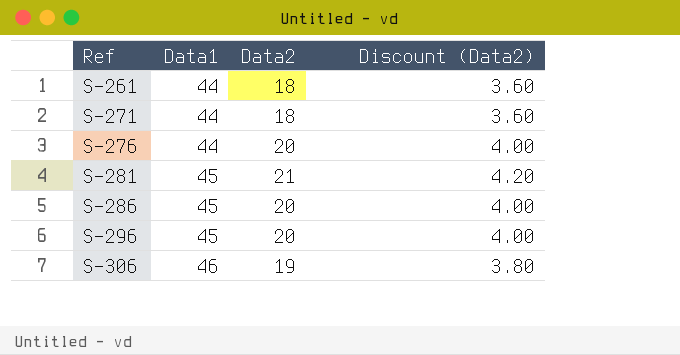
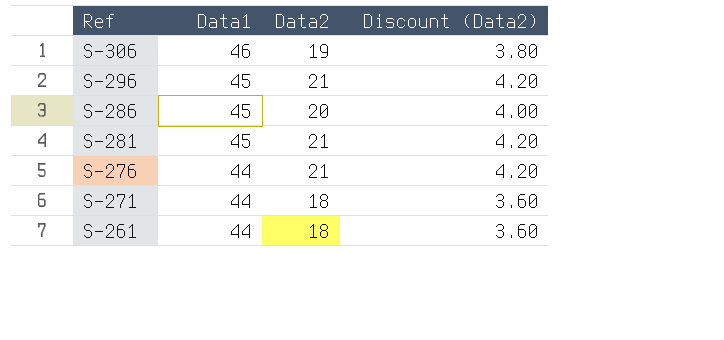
row order: Ref ascending -> Ref descending
S-296 | Data2: 20 -> 21
S-296 | Discount (Data2): 4.00 -> 4.20
S-276 | Data2: 20 -> 21
S-276 | Discount (Data2): 4.00 -> 4.20

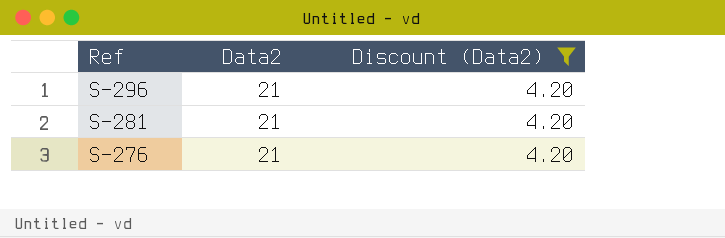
filter: none -> Discount (Data2) = 4.20
column Data1 | position: 2 -> none

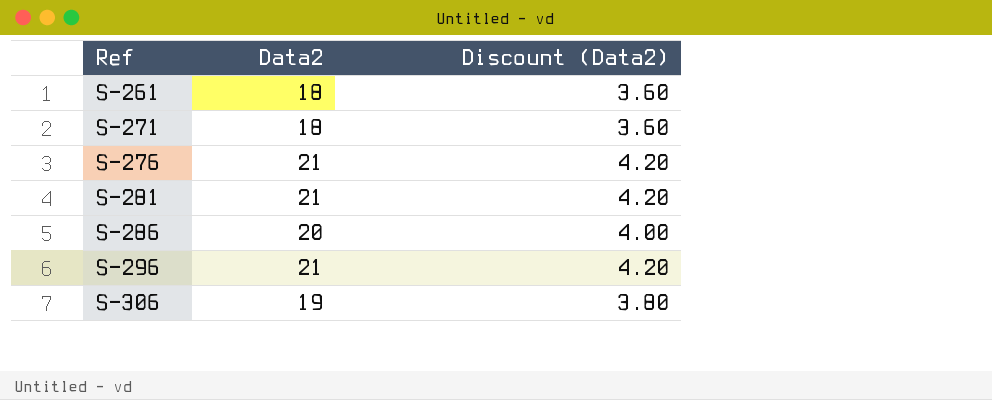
filter: Discount (Data2) = 4.20 -> none
row order: Ref descending -> Ref ascending

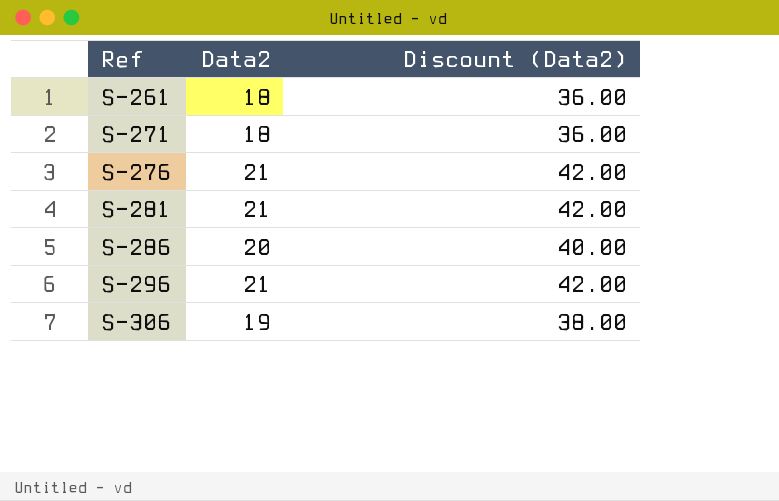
column Discount (Data2) | formula: [Data2] * 0.2 -> [Data2] * 2

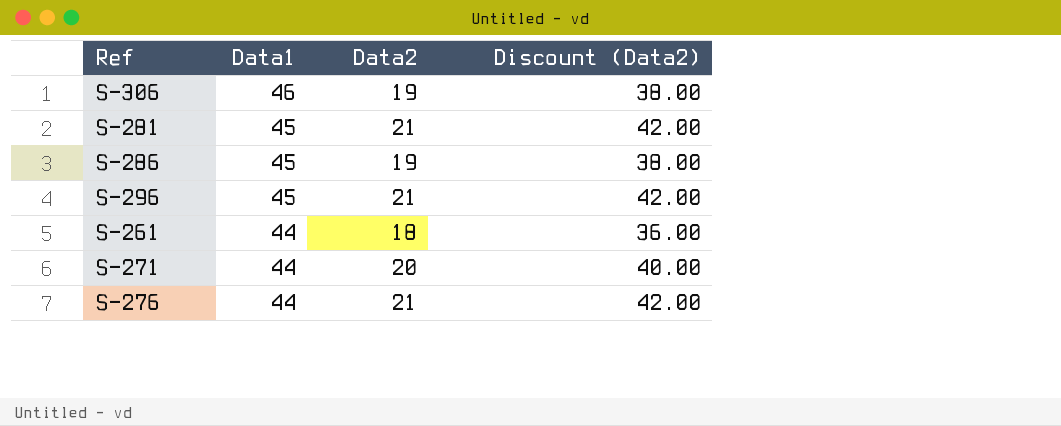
row order: Ref ascending -> Data1 descending
column Data1 | position: none -> 2
S-286 | Data2: 20 -> 19
S-286 | Discount (Data2): 40.00 -> 38.00
S-271 | Data2: 18 -> 20
S-271 | Discount (Data2): 36.00 -> 40.00

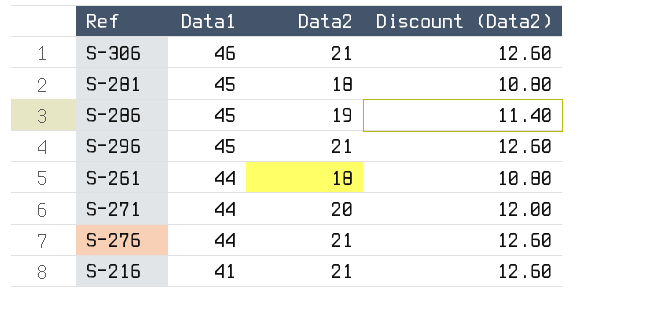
column Discount (Data2) | formula: [Data2] * 2 -> [Data2] * 0.6
S-306 | Data2: 19 -> 21
S-281 | Data2: 21 -> 18
row S-216: none -> 41 | 21 | 12.60

